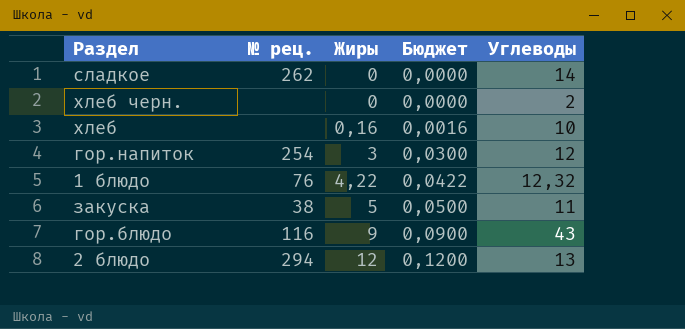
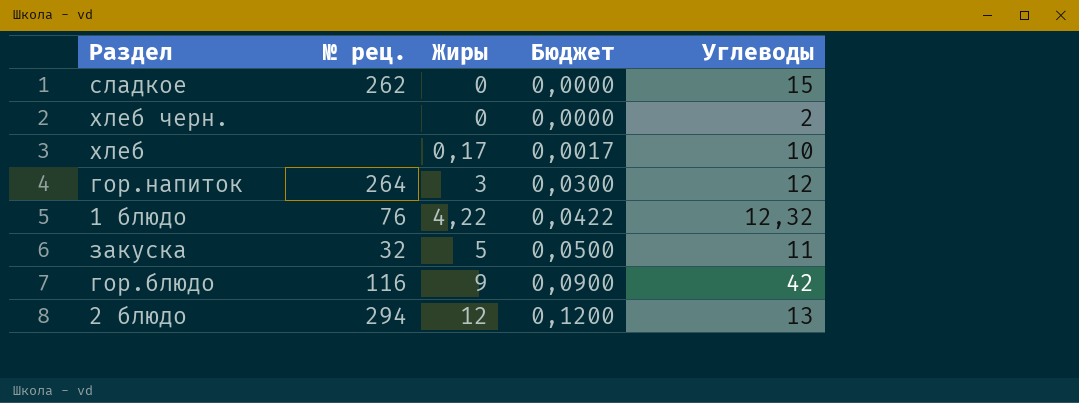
сладкое | Углеводы: 14 -> 15
хлеб | Жиры: 0,16 -> 0,17
хлеб | Бюджет: 0,0016 -> 0,0017
гор.напиток | № рец.: 254 -> 264
закуска | № рец.: 38 -> 32
гор.блюдо | Углеводы: 43 -> 42

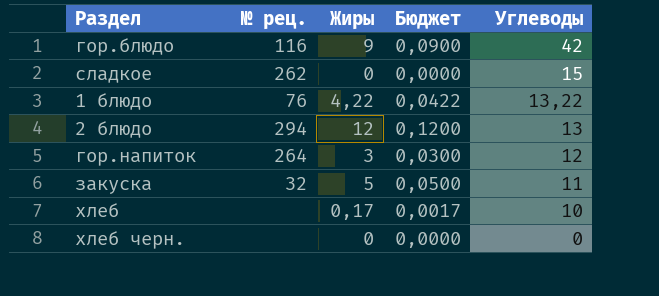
row order: Жиры ascending -> Углеводы descending
1 блюдо | Углеводы: 12,32 -> 13,22
хлеб черн. | Углеводы: 2 -> 0

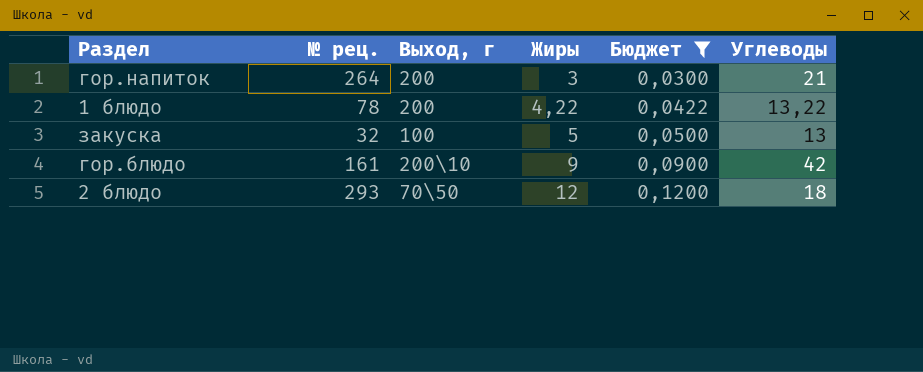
filter: none -> Бюджет >= 0,0300
row order: Углеводы descending -> Жиры ascending
column Выход, г | position: none -> 3
гор.напиток | Углеводы: 12 -> 21
1 блюдо | № рец.: 76 -> 78
закуска | Углеводы: 11 -> 13
гор.блюдо | № рец.: 116 -> 161
2 блюдо | № рец.: 294 -> 293
2 блюдо | Углеводы: 13 -> 18

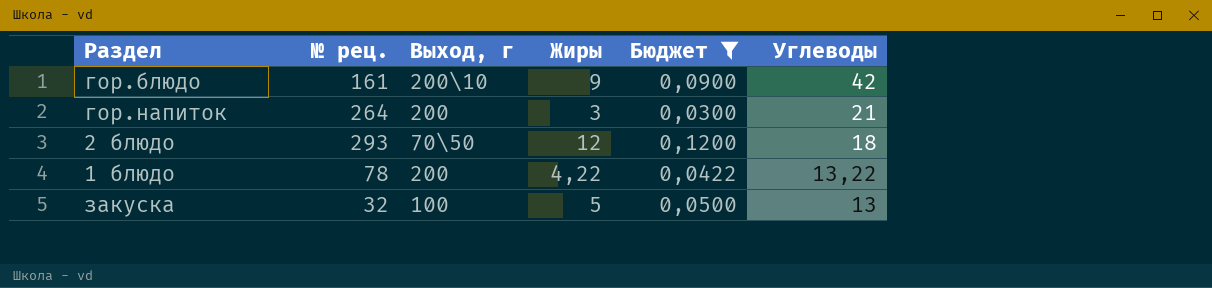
row order: Жиры ascending -> Углеводы descending

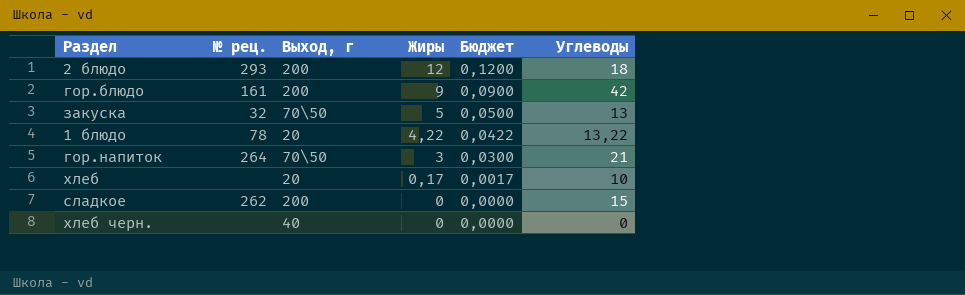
filter: Бюджет >= 0,0300 -> none
row order: Углеводы descending -> Жиры descending
2 блюдо | Выход, г: 70\50 -> 200
гор.блюдо | Выход, г: 200\10 -> 200
закуска | Выход, г: 100 -> 70\50
1 блюдо | Выход, г: 200 -> 20
гор.напиток | Выход, г: 200 -> 70\50

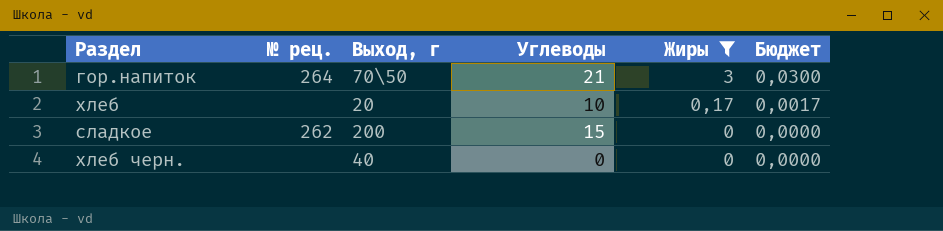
filter: none -> Жиры <= 3
column Углеводы | position: 6 -> 4

